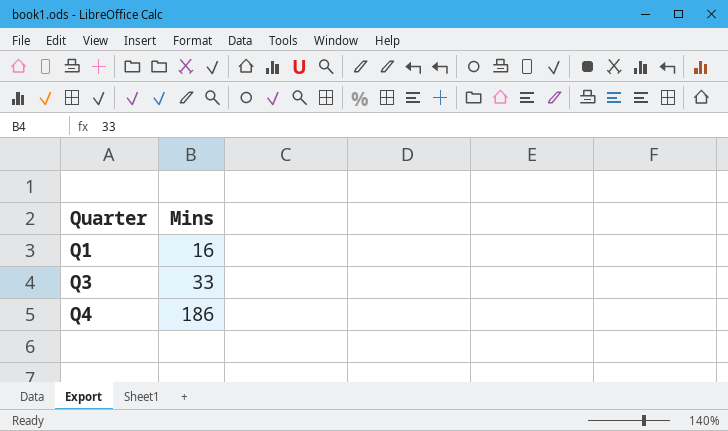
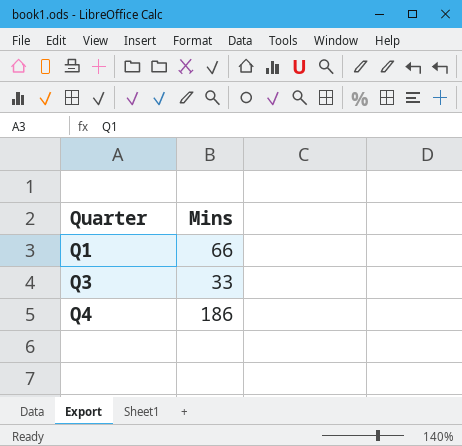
Q1 | Mins: 16 -> 66

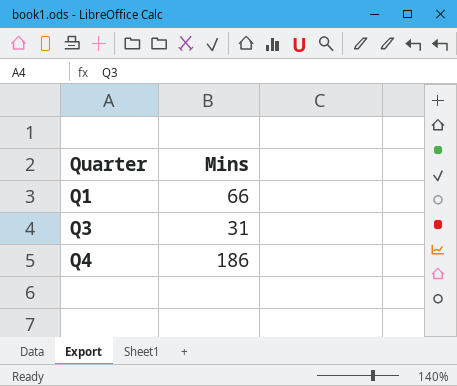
Q3 | Mins: 33 -> 31

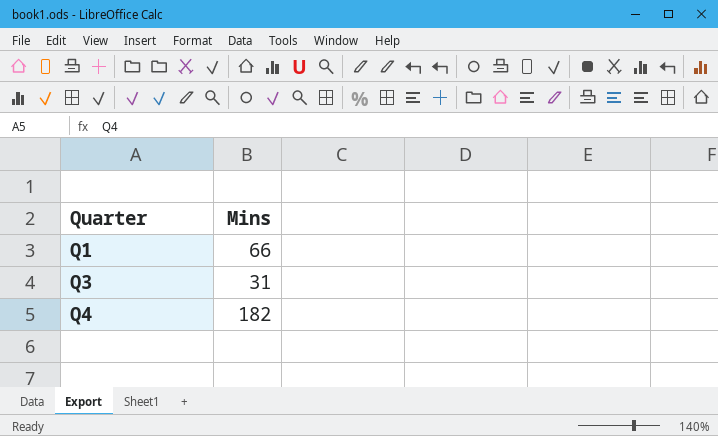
Q4 | Mins: 186 -> 182

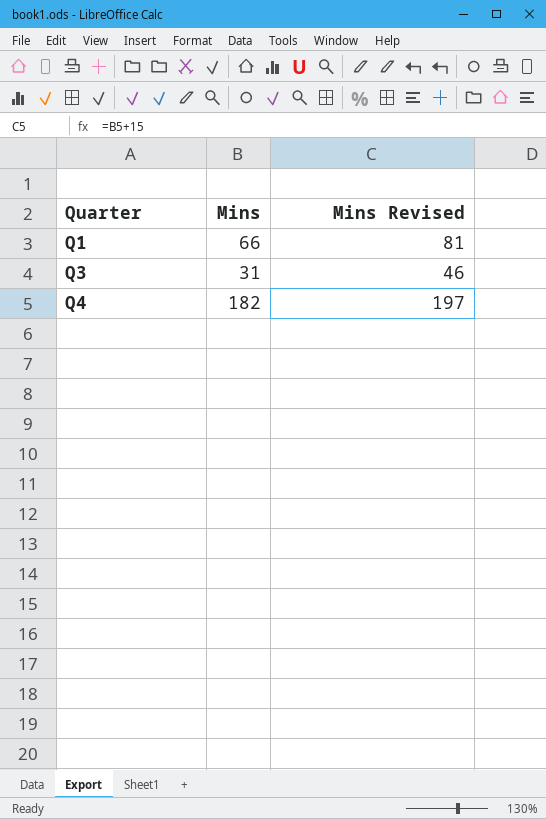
column Mins Revised | formula: none -> [Mins] + 15

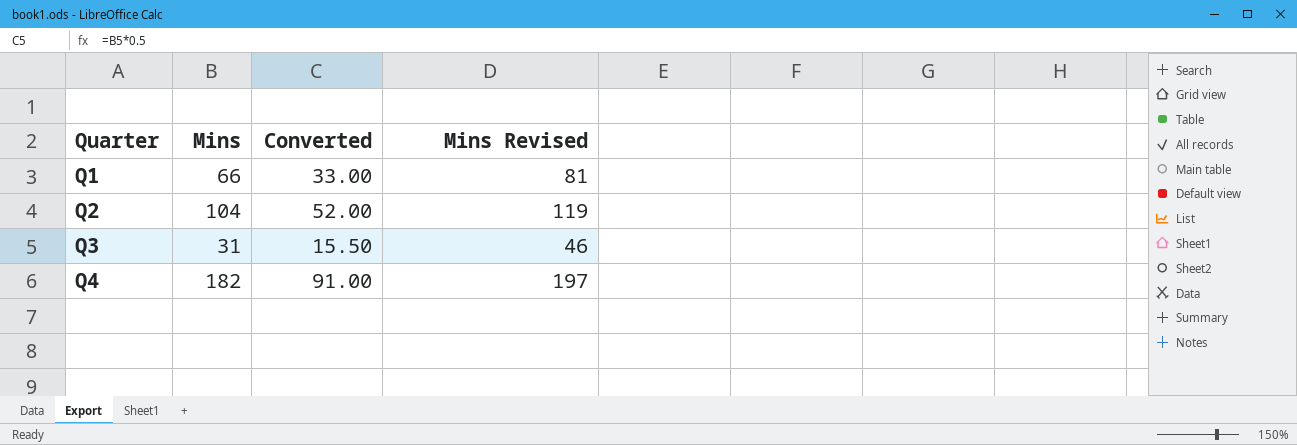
column Converted | formula: none -> [Mins] * 0.5
row Q2: none -> 104 | 52.00 | 119

